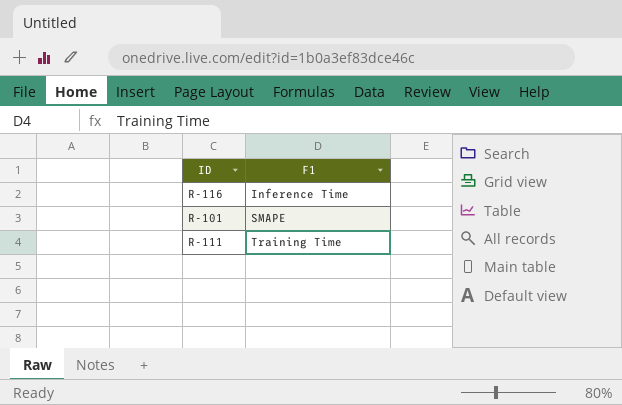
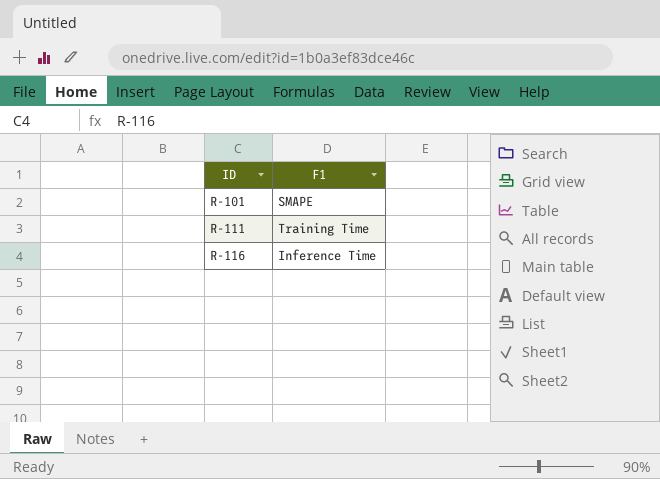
row order: F1 ascending -> ID ascending

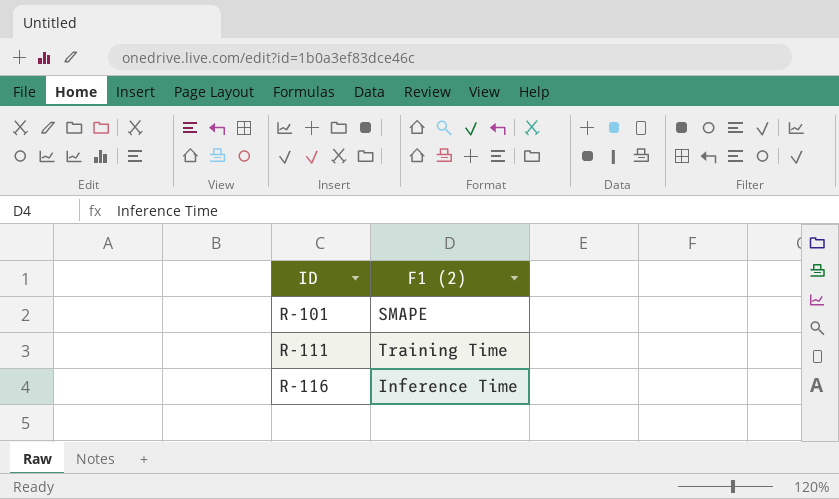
column name: F1 -> F1 (2)

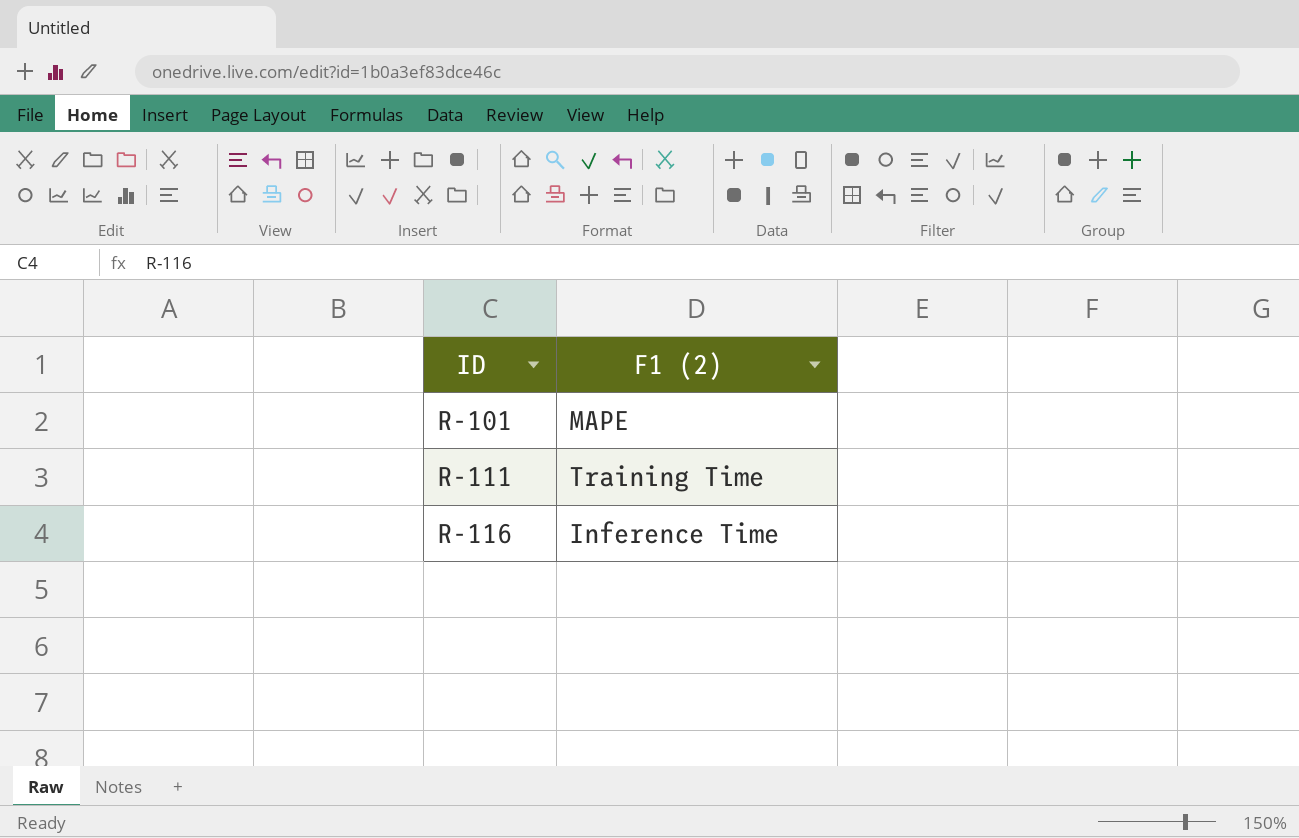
R-101 | F1 (2): SMAPE -> MAPE

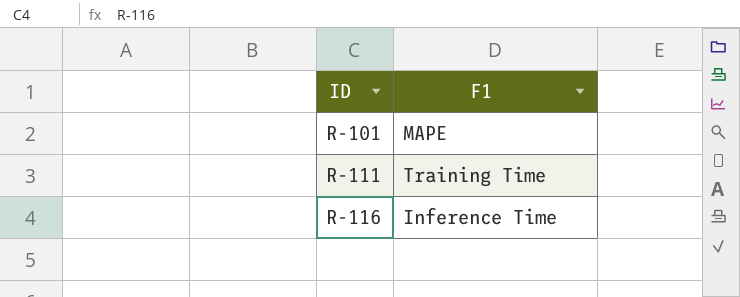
column name: F1 (2) -> F1

